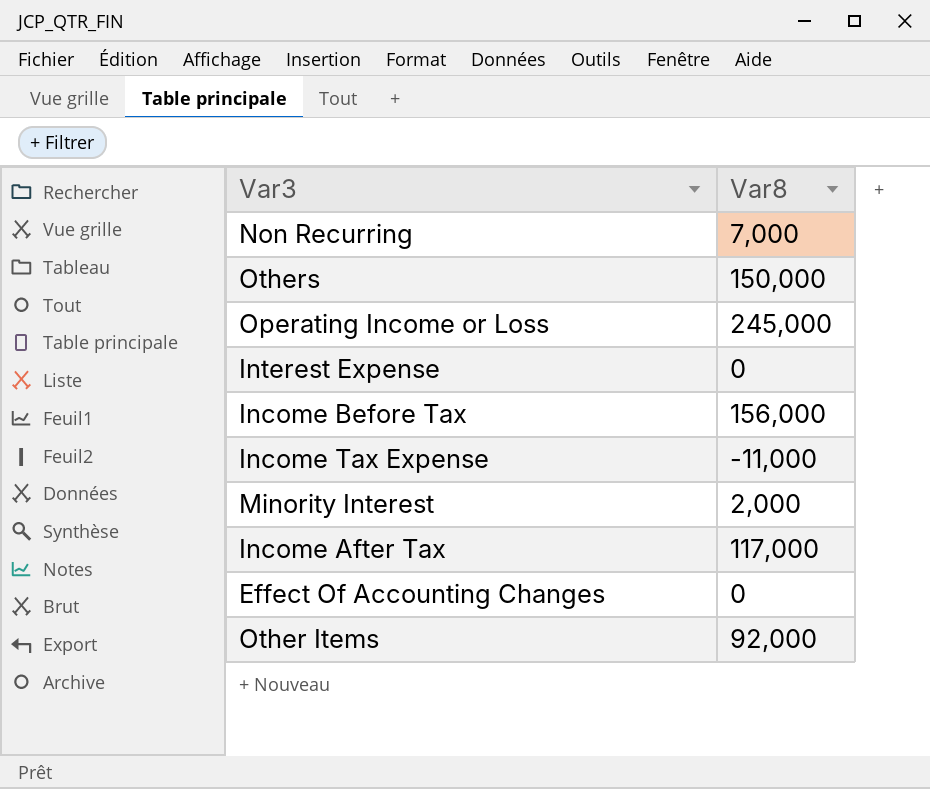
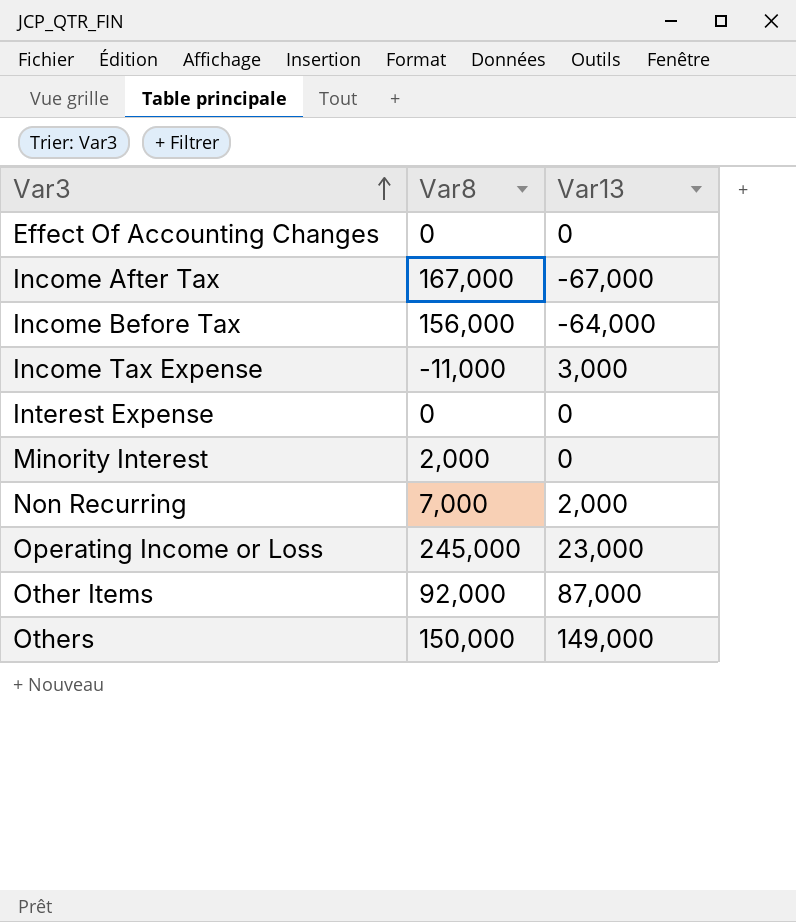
row order: none -> Var3 ascending
column Var13 | position: none -> 3
Income After Tax | Var8: 117,000 -> 167,000

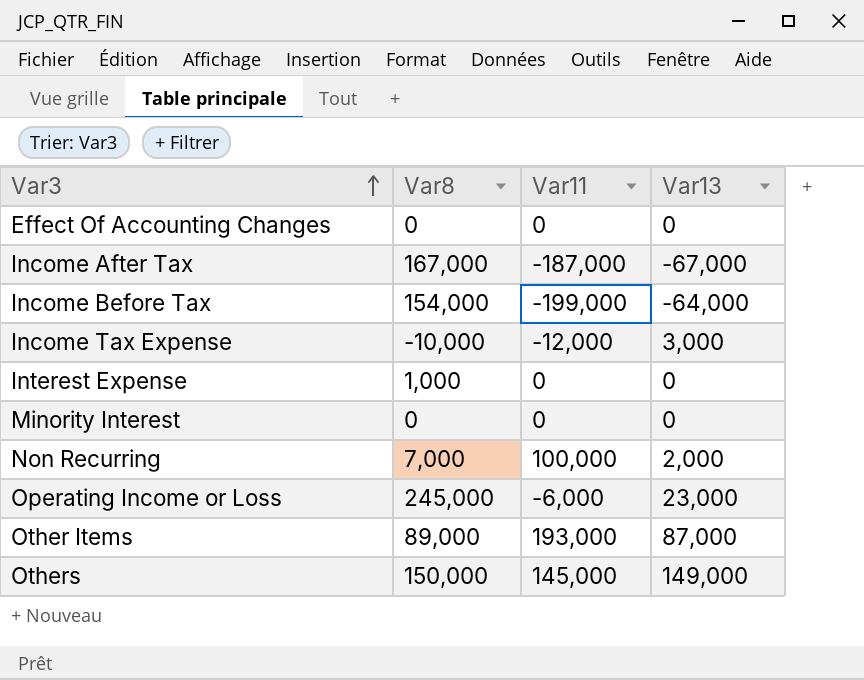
column Var11 | position: none -> 3
Income Before Tax | Var8: 156,000 -> 154,000
Income Tax Expense | Var8: -11,000 -> -10,000
Interest Expense | Var8: 0 -> 1,000
Minority Interest | Var8: 2,000 -> 0
Other Items | Var8: 92,000 -> 89,000

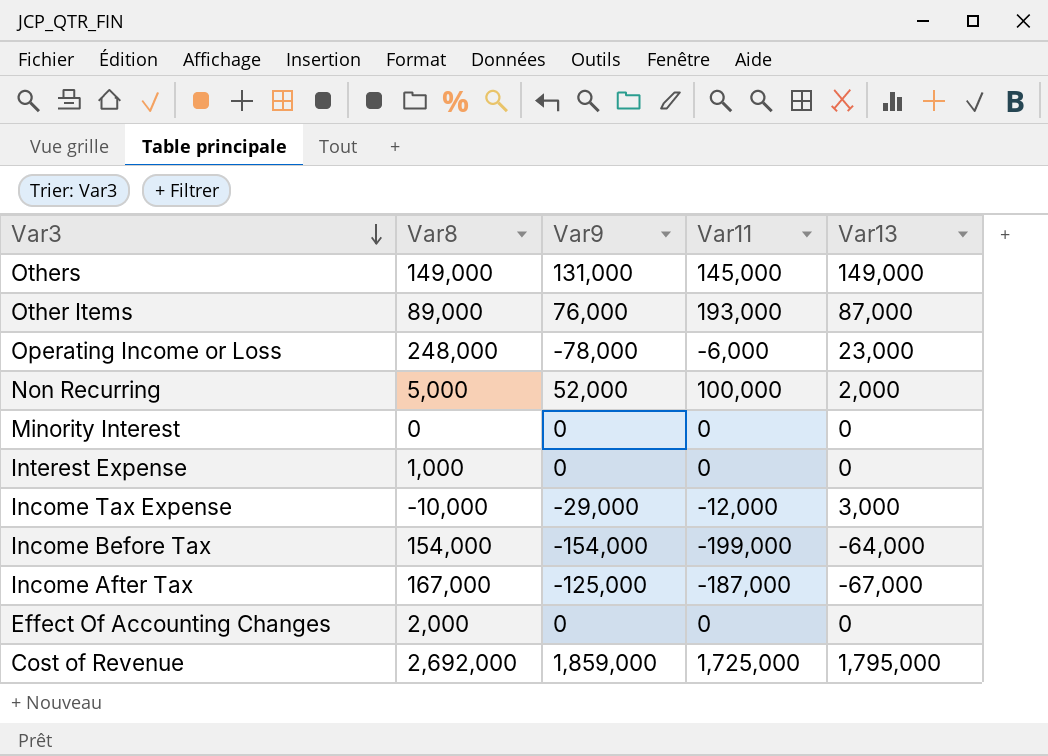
row order: Var3 ascending -> Var3 descending
column Var9 | position: none -> 3
Others | Var8: 150,000 -> 149,000
Operating Income or Loss | Var8: 245,000 -> 248,000
Non Recurring | Var8: 7,000 -> 5,000
Effect Of Accounting Changes | Var8: 0 -> 2,000
row Cost of Revenue: none -> 2,692,000 | 1,859,000 | 1,725,000 | 1,795,000

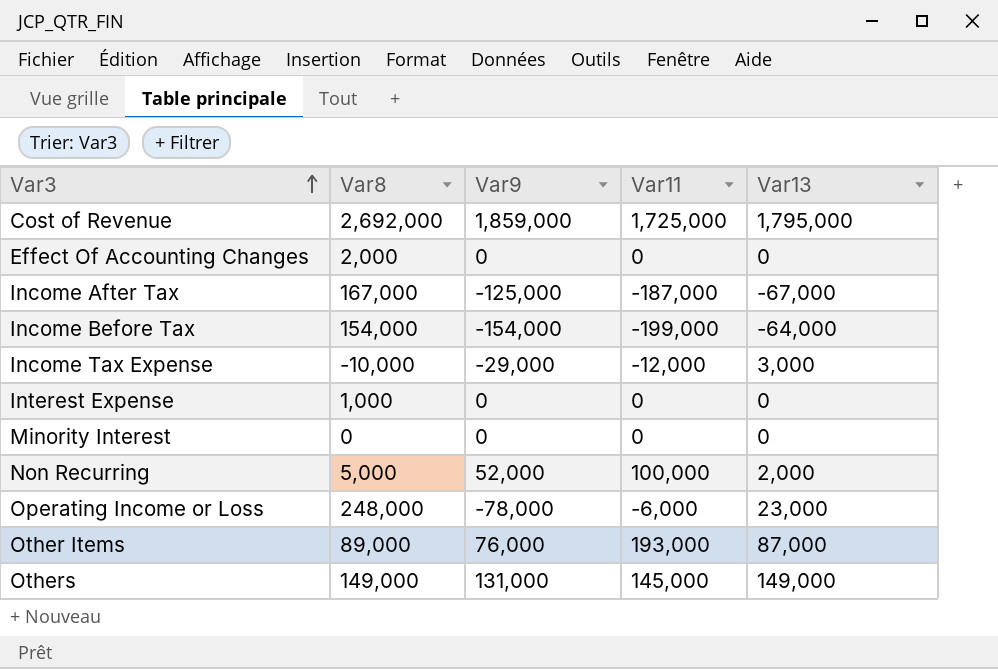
row order: Var3 descending -> Var3 ascending

